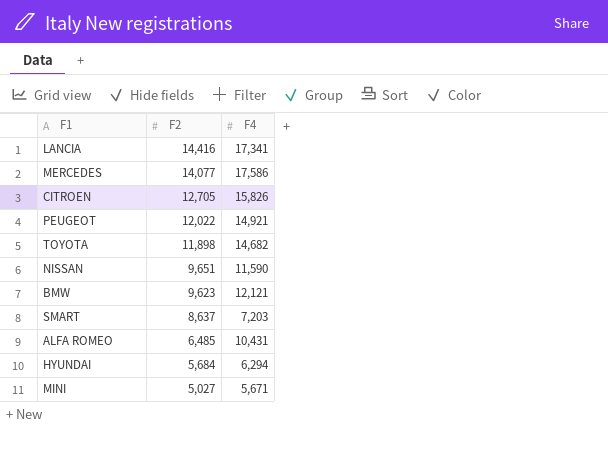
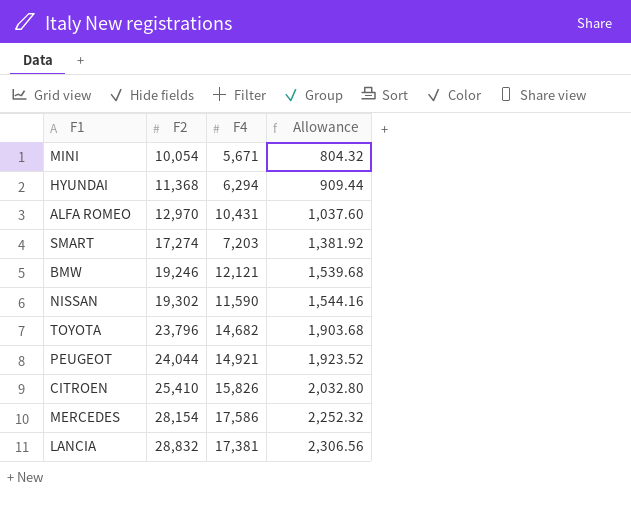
row order: F2 descending -> F2 ascending
column Allowance | formula: none -> [F2] * 0.08
MINI | F2: 5,027 -> 10,054
HYUNDAI | F2: 5,684 -> 11,368
ALFA ROMEO | F2: 6,485 -> 12,970
SMART | F2: 8,637 -> 17,274
BMW | F2: 9,623 -> 19,246
NISSAN | F2: 9,651 -> 19,302
TOYOTA | F2: 11,898 -> 23,796
PEUGEOT | F2: 12,022 -> 24,044
CITROEN | F2: 12,705 -> 25,410
MERCEDES | F2: 14,077 -> 28,154
LANCIA | F2: 14,416 -> 28,832
LANCIA | F4: 17,341 -> 17,381

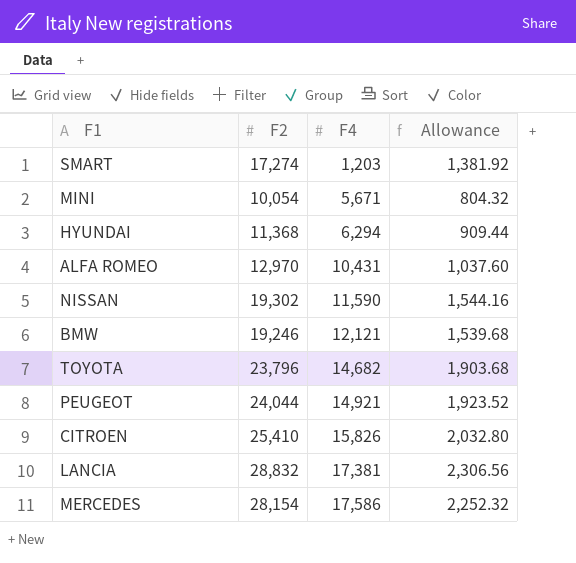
row order: F2 ascending -> F4 ascending
SMART | F4: 7,203 -> 1,203

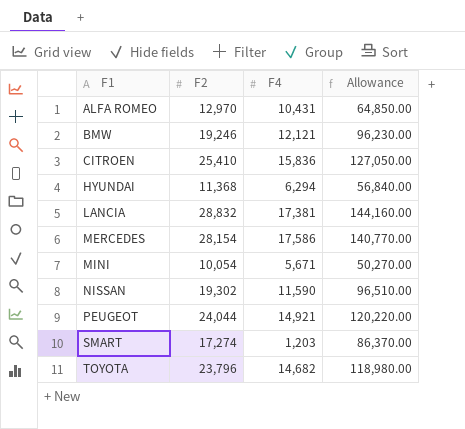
row order: F4 ascending -> F1 ascending
column Allowance | formula: [F2] * 0.08 -> [F2] * 5
CITROEN | F4: 15,826 -> 15,836

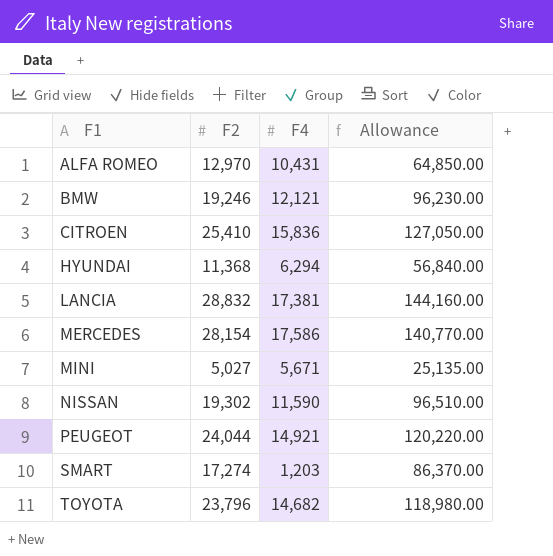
MINI | F2: 10,054 -> 5,027
MINI | Allowance: 50,270.00 -> 25,135.00

